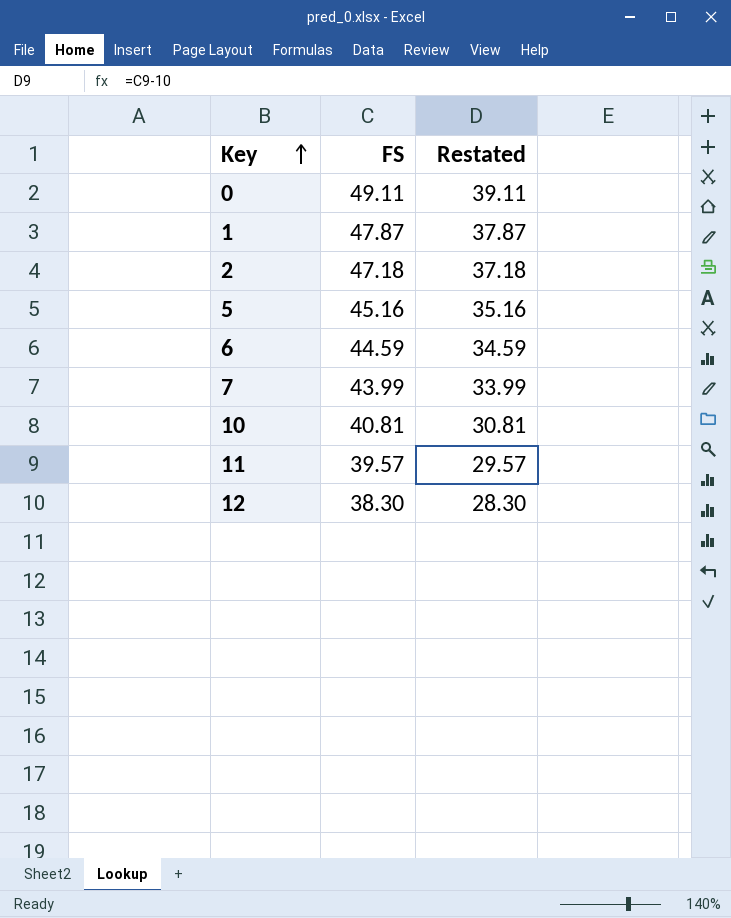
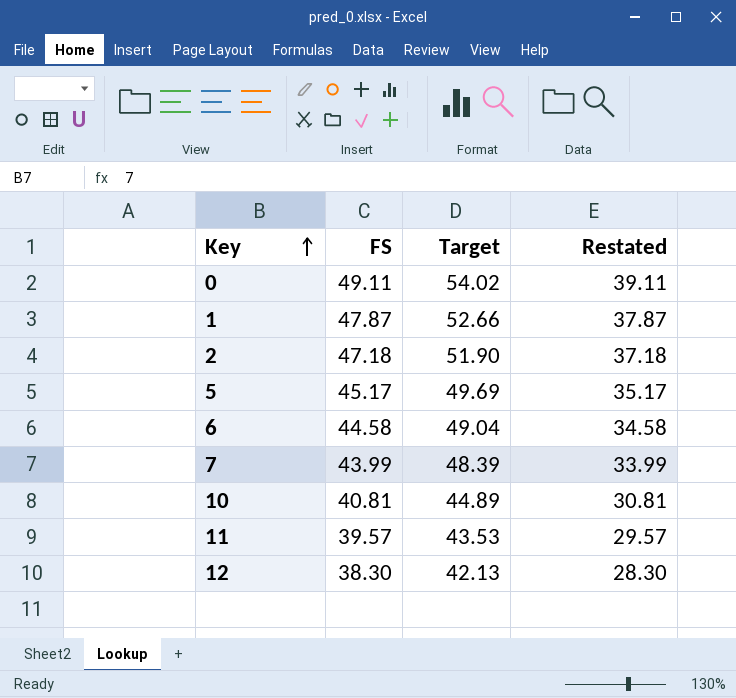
column Target | formula: none -> [FS] * 1.1
5 | FS: 45.16 -> 45.17
5 | Restated: 35.16 -> 35.17
6 | FS: 44.59 -> 44.58
6 | Restated: 34.59 -> 34.58

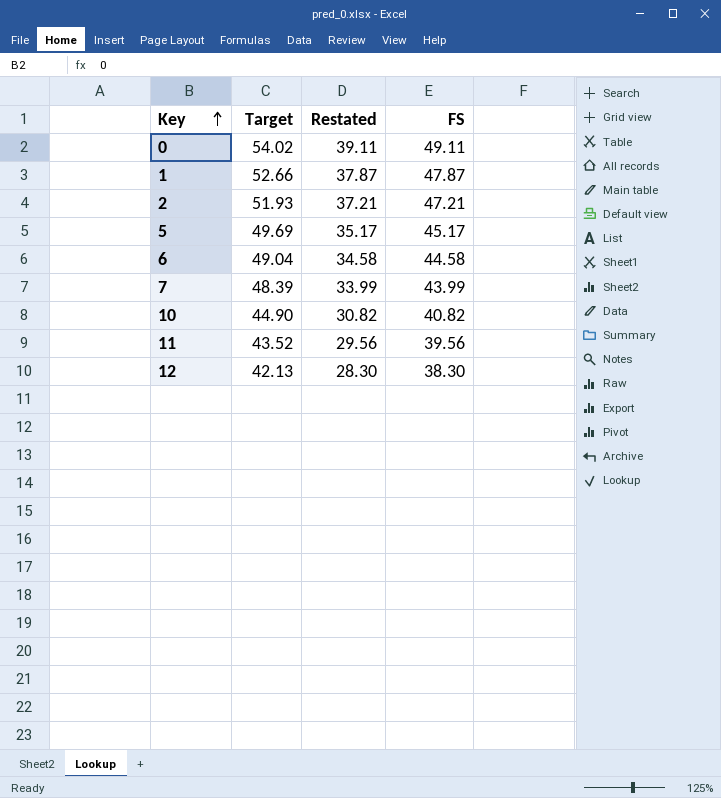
column FS | position: 2 -> 4
2 | Target: 51.90 -> 51.93
2 | Restated: 37.18 -> 37.21
2 | FS: 47.18 -> 47.21
10 | Target: 44.89 -> 44.90
10 | Restated: 30.81 -> 30.82
10 | FS: 40.81 -> 40.82
11 | Target: 43.53 -> 43.52
11 | Restated: 29.57 -> 29.56
11 | FS: 39.57 -> 39.56

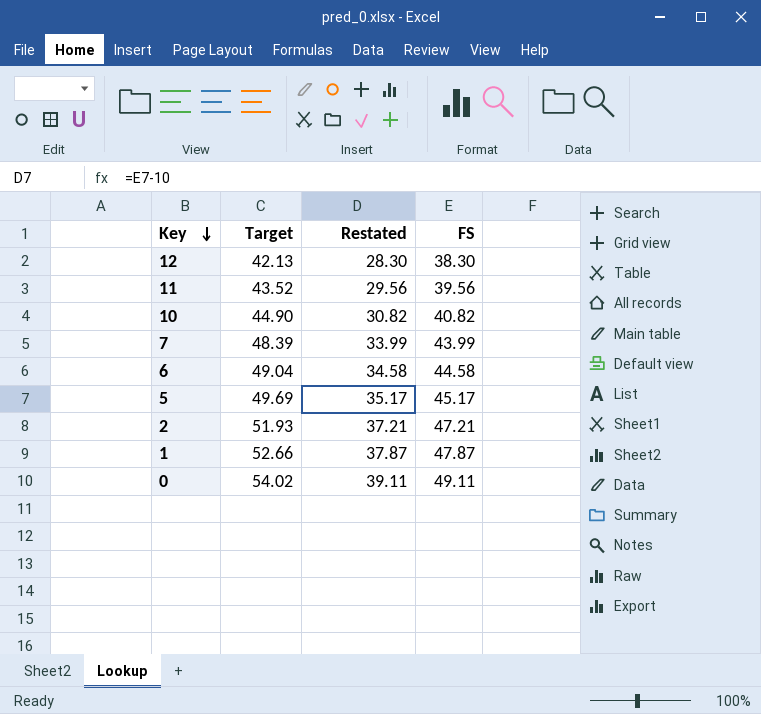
row order: Key ascending -> Key descending

